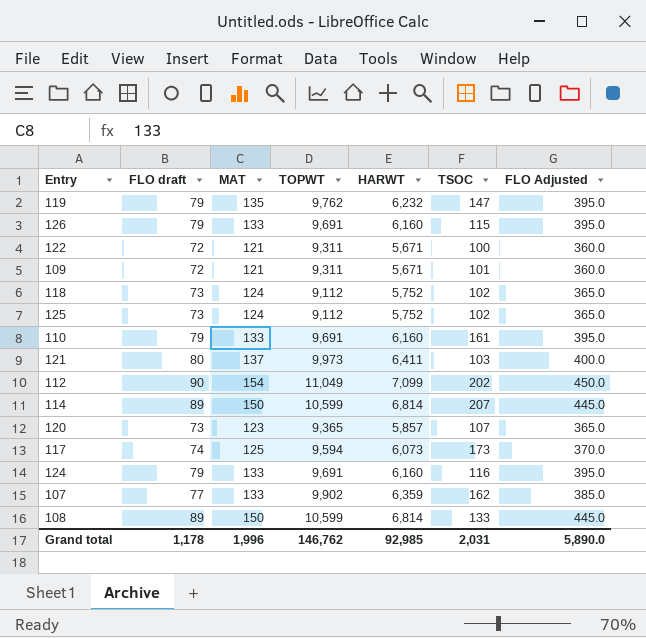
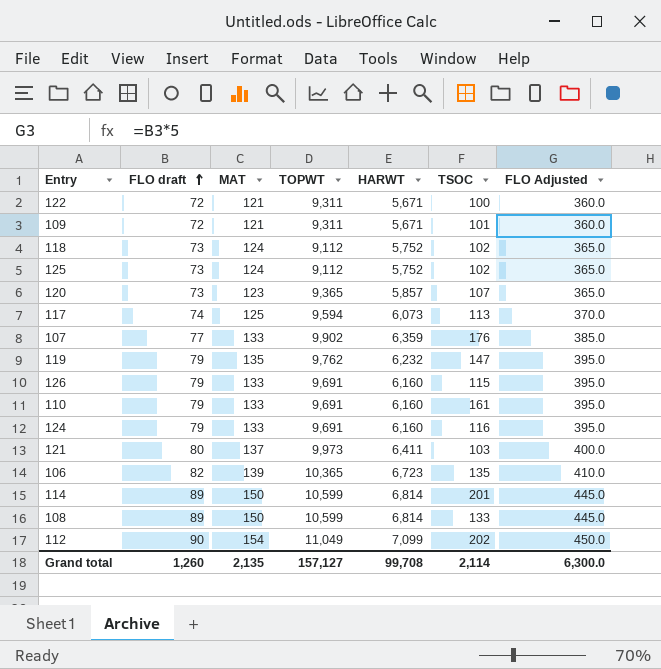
row order: none -> FLO draft ascending
117 | TSOC: 173 -> 113
107 | TSOC: 162 -> 176
row 106: none -> 82 | 139 | 10,365 | 6,723 | 135 | 410.0
114 | TSOC: 207 -> 201
Grand total | FLO draft: 1,178 -> 1,260
Grand total | MAT: 1,996 -> 2,135
Grand total | TOPWT: 146,762 -> 157,127
Grand total | HARWT: 92,985 -> 99,708
Grand total | TSOC: 2,031 -> 2,114
Grand total | FLO Adjusted: 5,890.0 -> 6,300.0

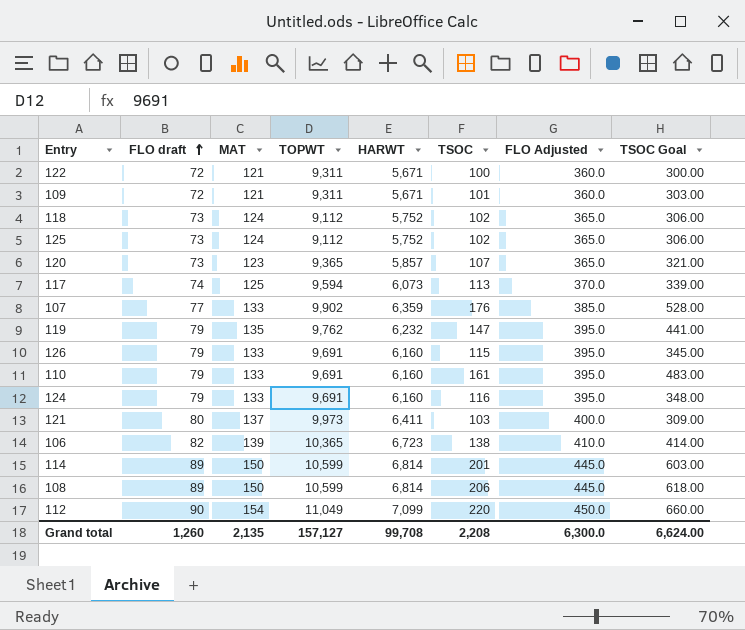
column TSOC Goal | formula: none -> [TSOC] * 3
106 | TSOC: 135 -> 138
108 | TSOC: 133 -> 206
112 | TSOC: 202 -> 220
Grand total | TSOC: 2,114 -> 2,208

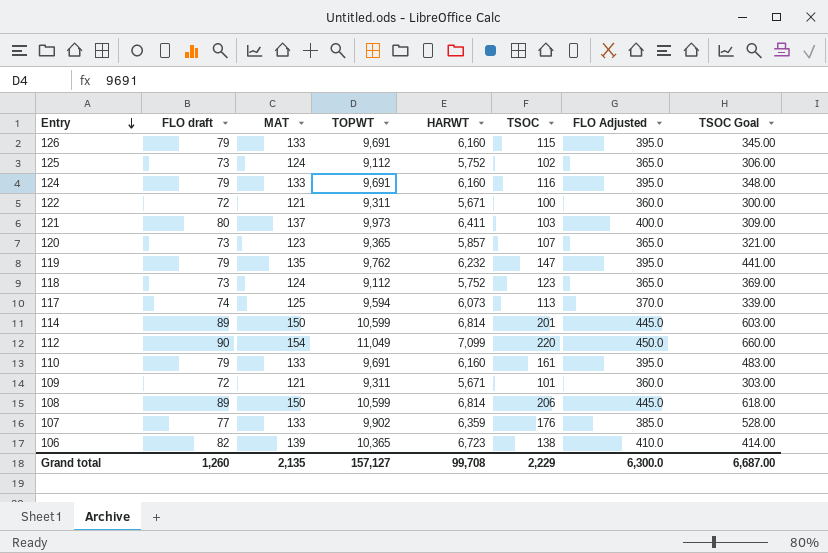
row order: FLO draft ascending -> Entry descending
118 | TSOC: 102 -> 123
118 | TSOC Goal: 306.00 -> 369.00
Grand total | TSOC: 2,208 -> 2,229
Grand total | TSOC Goal: 6,624.00 -> 6,687.00

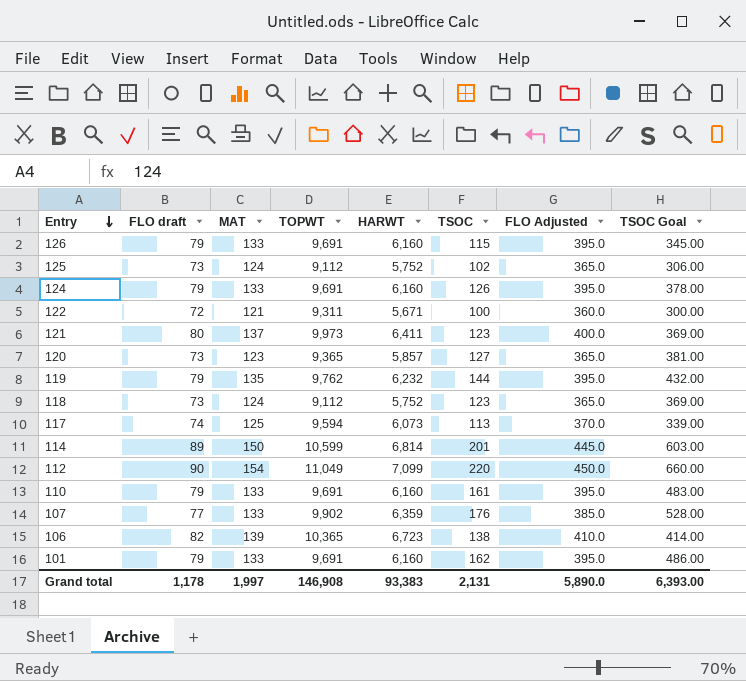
row 109: 72 | 121 | 9,311 | 5,671 | 101 | 360.0 | 303.00 -> none
row 108: 89 | 150 | 10,599 | 6,814 | 206 | 445.0 | 618.00 -> none
124 | TSOC: 116 -> 126
124 | TSOC Goal: 348.00 -> 378.00
121 | TSOC: 103 -> 123
121 | TSOC Goal: 309.00 -> 369.00
120 | TSOC: 107 -> 127
120 | TSOC Goal: 321.00 -> 381.00
119 | TSOC: 147 -> 144
119 | TSOC Goal: 441.00 -> 432.00
row 101: none -> 79 | 133 | 9,691 | 6,160 | 162 | 395.0 | 486.00
Grand total | FLO draft: 1,260 -> 1,178
Grand total | MAT: 2,135 -> 1,997
Grand total | TOPWT: 157,127 -> 146,908
Grand total | HARWT: 99,708 -> 93,383
Grand total | TSOC: 2,229 -> 2,131
Grand total | FLO Adjusted: 6,300.0 -> 5,890.0
Grand total | TSOC Goal: 6,687.00 -> 6,393.00

